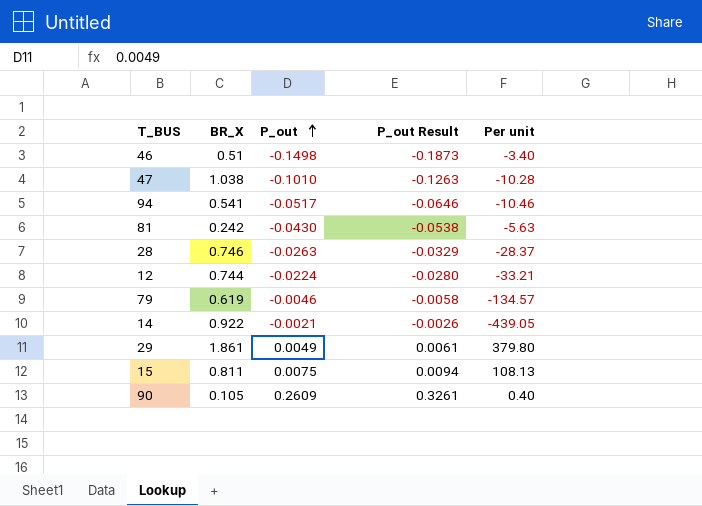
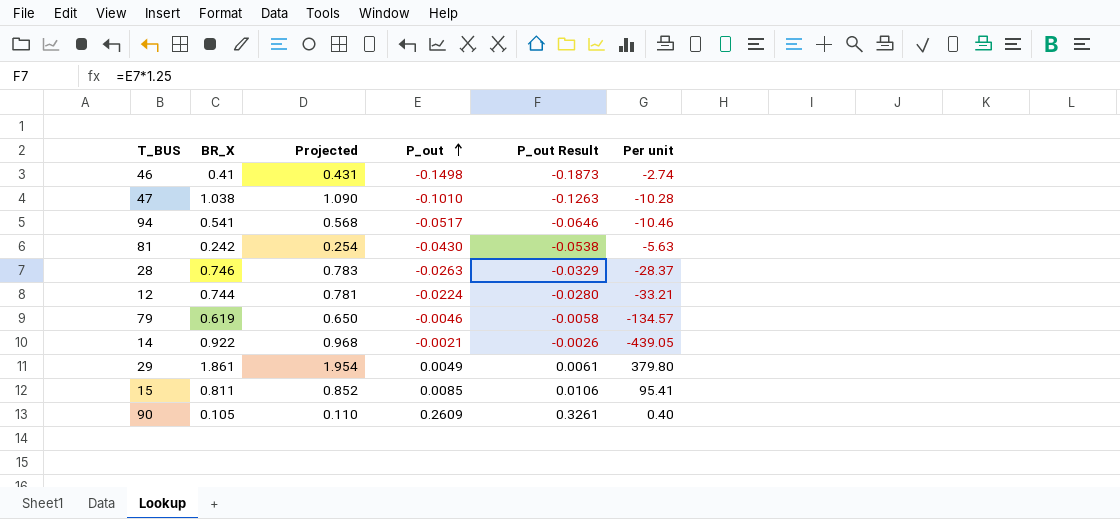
column Projected | formula: none -> [BR_X] * 1.05
46 | BR_X: 0.51 -> 0.41
46 | Per unit: -3.40 -> -2.74
15 | P_out: 0.0075 -> 0.0085
15 | P_out Result: 0.0094 -> 0.0106
15 | Per unit: 108.13 -> 95.41

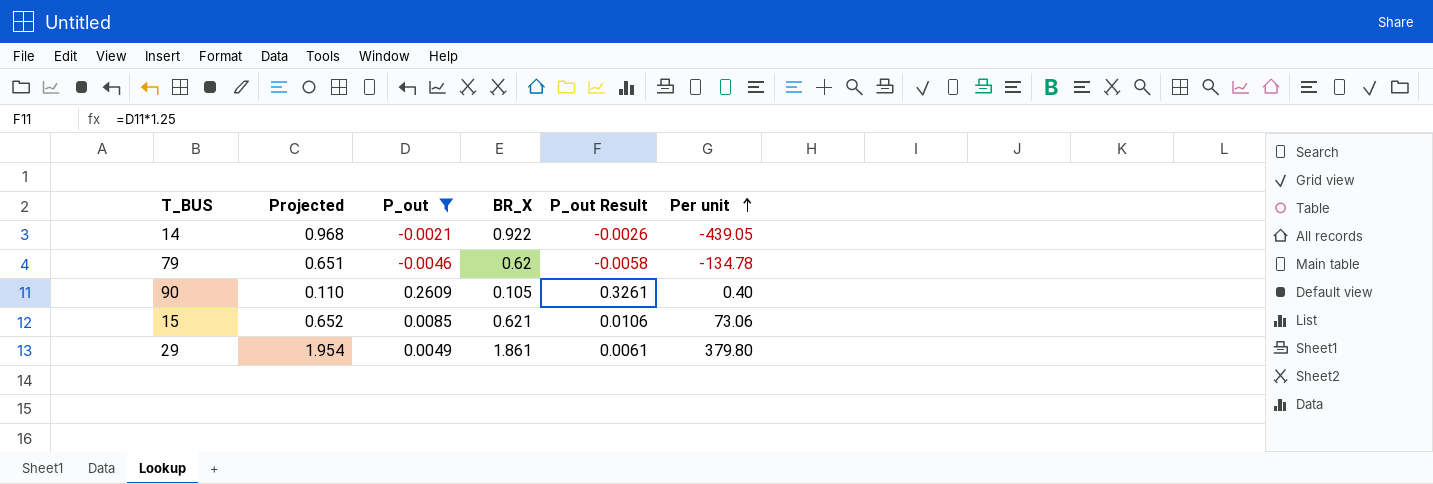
filter: none -> P_out >= -0.0046
row order: P_out ascending -> Per unit ascending
column BR_X | position: 2 -> 4
79 | Projected: 0.650 -> 0.651
79 | BR_X: 0.619 -> 0.62
79 | Per unit: -134.57 -> -134.78
15 | Projected: 0.852 -> 0.652
15 | BR_X: 0.811 -> 0.621
15 | Per unit: 95.41 -> 73.06

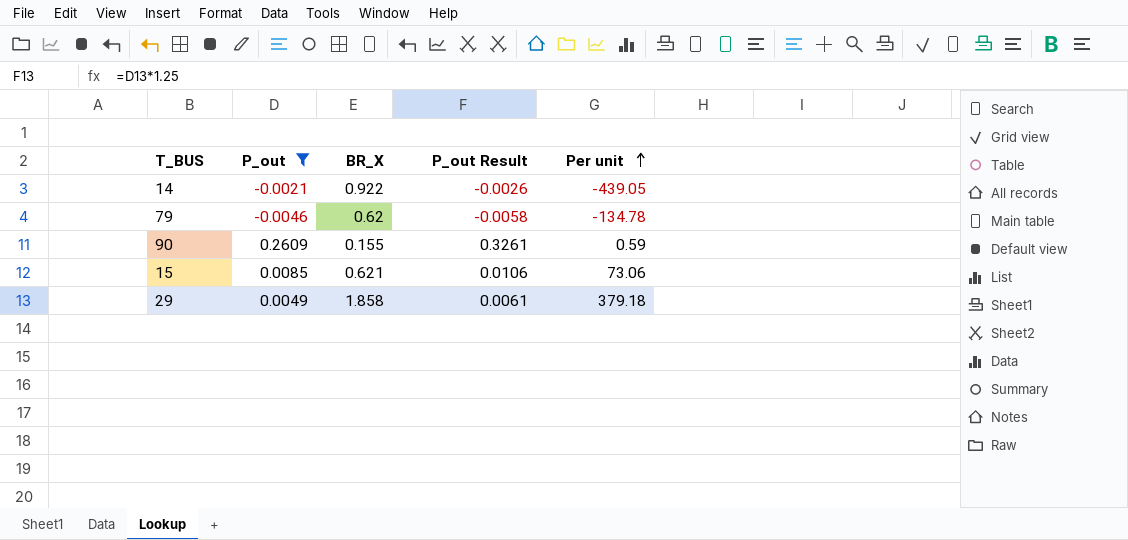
column Projected | formula: [BR_X] * 1.05 -> none
90 | BR_X: 0.105 -> 0.155
90 | Per unit: 0.40 -> 0.59
29 | BR_X: 1.861 -> 1.858
29 | Per unit: 379.80 -> 379.18

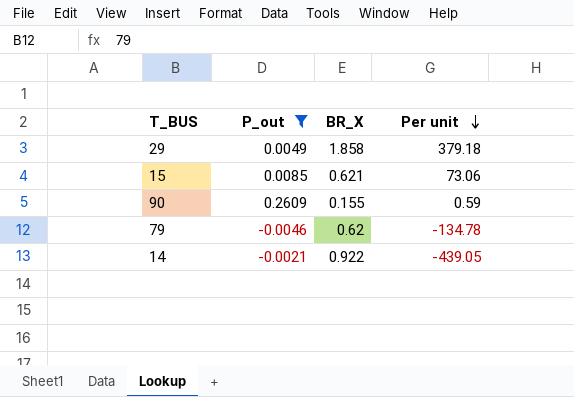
row order: Per unit ascending -> Per unit descending
column P_out Result | formula: [P_out] * 1.25 -> none

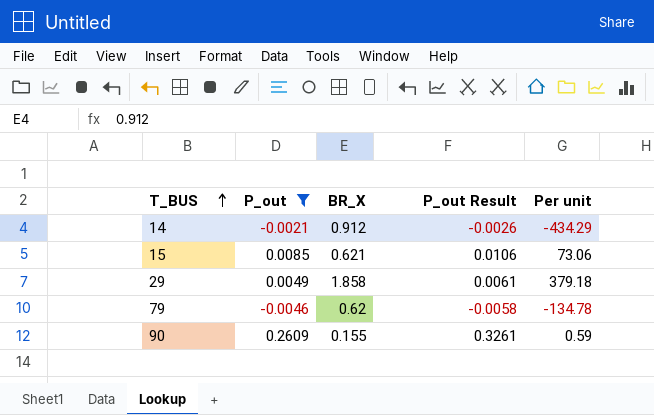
row order: Per unit descending -> T_BUS ascending
column P_out Result | formula: none -> [P_out] * 1.25
14 | BR_X: 0.922 -> 0.912
14 | Per unit: -439.05 -> -434.29

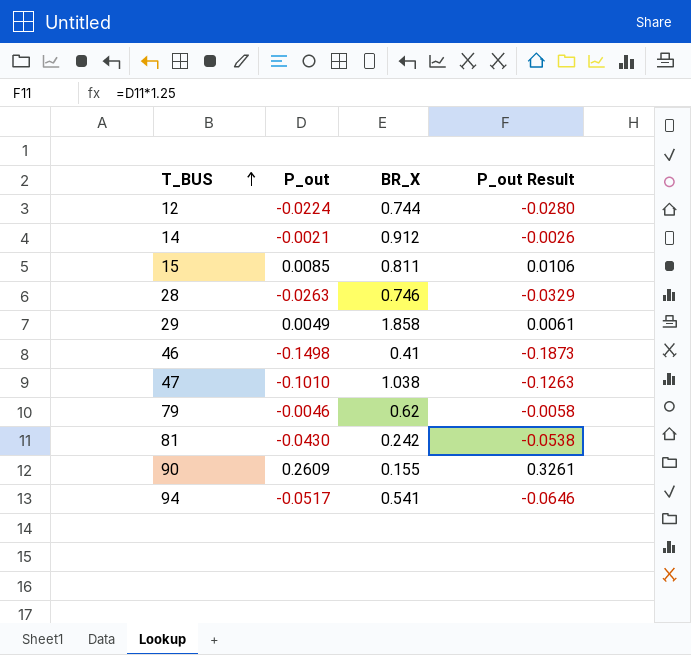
filter: P_out >= -0.0046 -> none
column Per unit | formula: [BR_X] / [P_out] -> none
15 | BR_X: 0.621 -> 0.811

